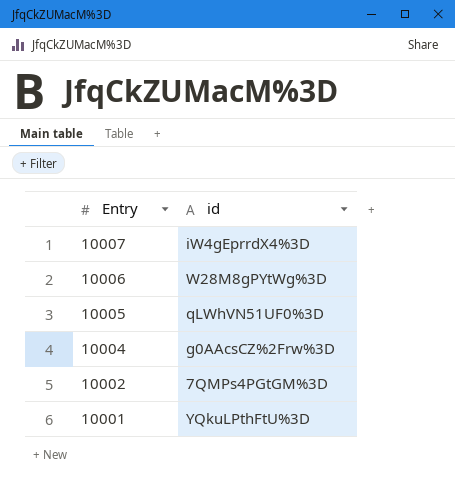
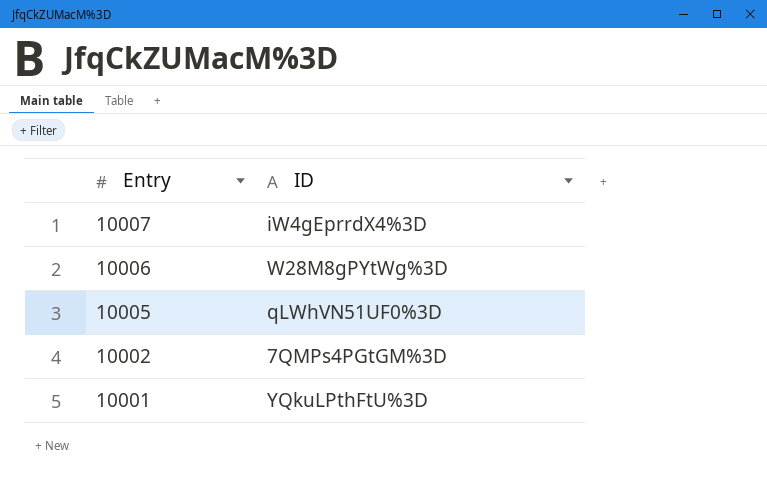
column name: id -> ID
row 10004: g0AAcsCZ%2Frw%3D -> none

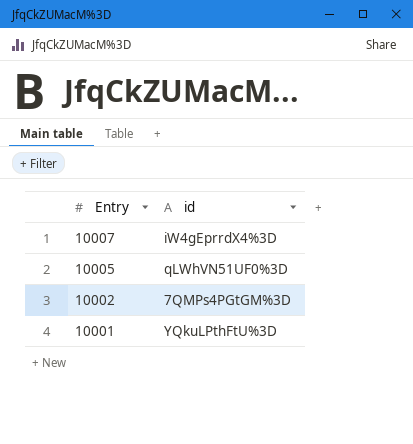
column name: ID -> id
row 10006: W28M8gPYtWg%3D -> none

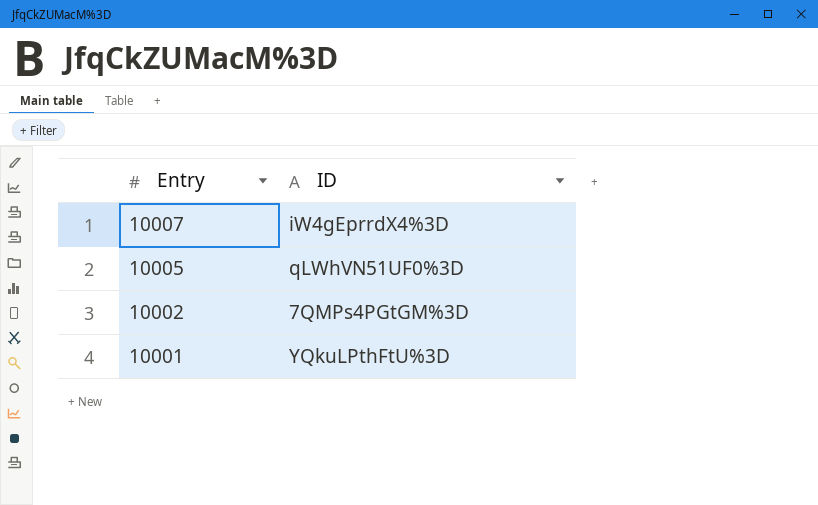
column name: id -> ID

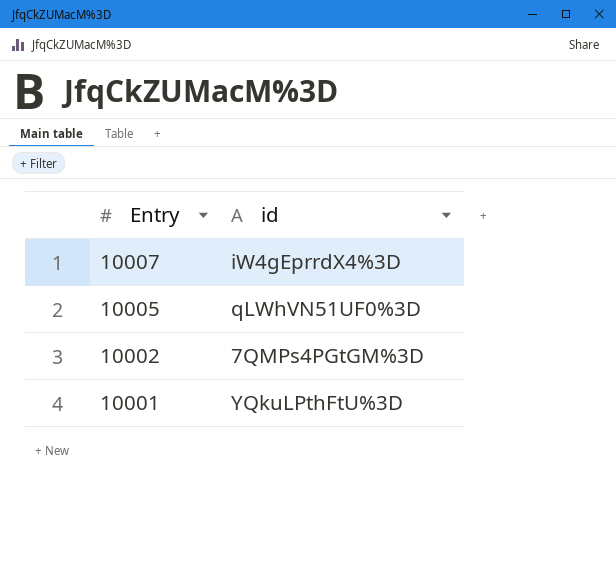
column name: ID -> id

